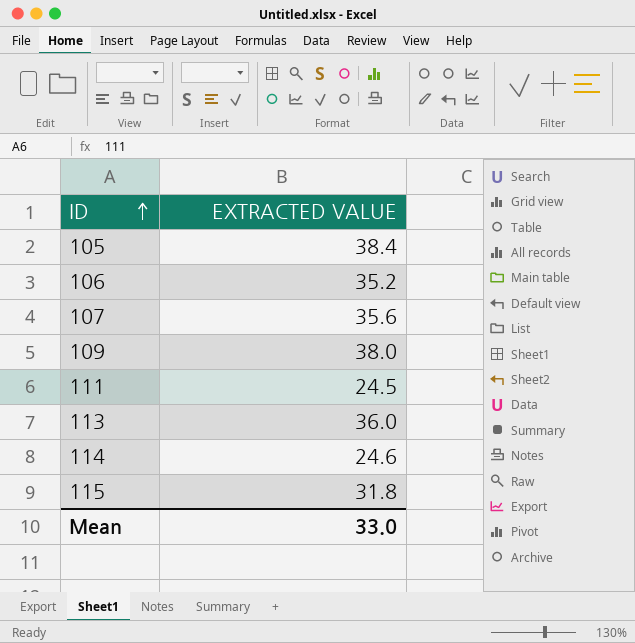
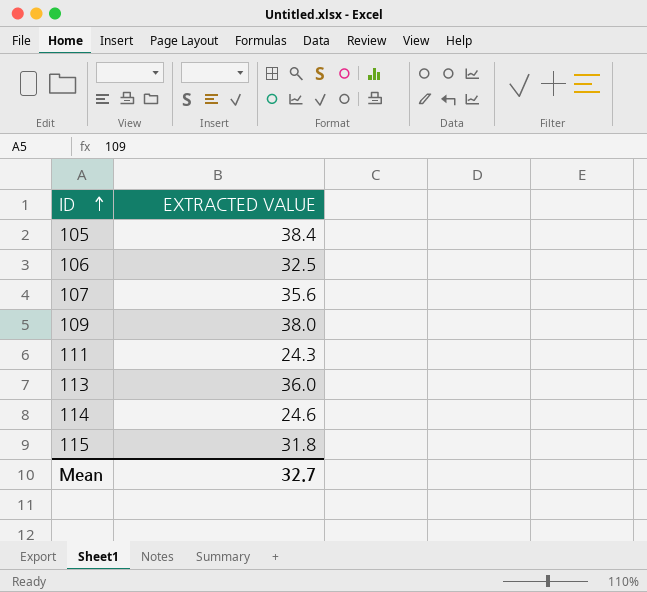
106 | EXTRACTED VALUE: 35.2 -> 32.5
111 | EXTRACTED VALUE: 24.5 -> 24.3
Mean | EXTRACTED VALUE: 33.0 -> 32.7

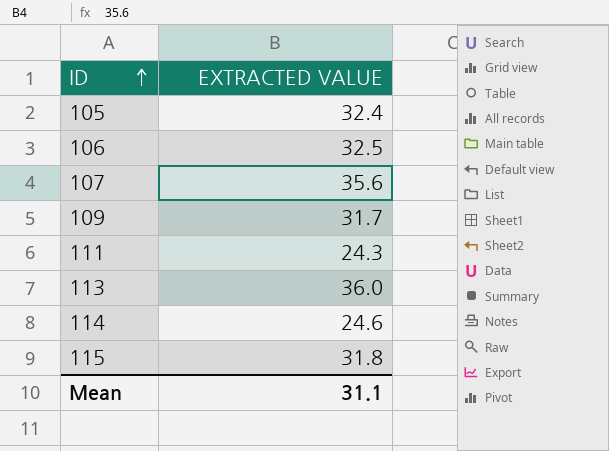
105 | EXTRACTED VALUE: 38.4 -> 32.4
109 | EXTRACTED VALUE: 38.0 -> 31.7
Mean | EXTRACTED VALUE: 32.7 -> 31.1

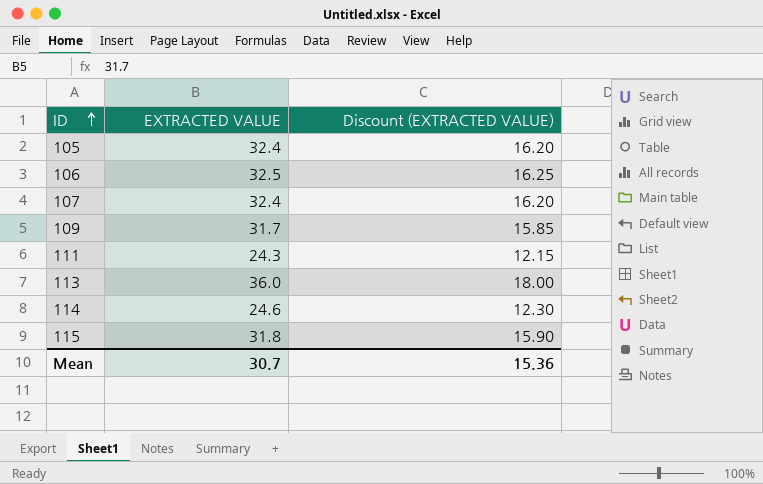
column Discount (EXTRACTED VALUE) | formula: none -> [EXTRACTED VALUE] * 0.5
107 | EXTRACTED VALUE: 35.6 -> 32.4
Mean | EXTRACTED VALUE: 31.1 -> 30.7

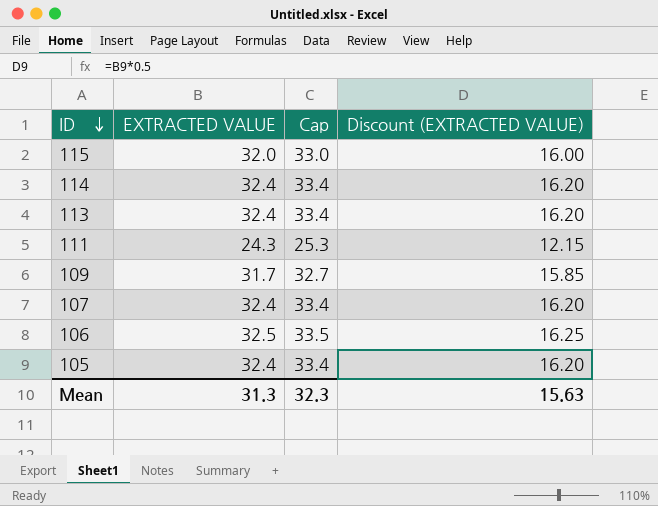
row order: ID ascending -> ID descending
column Cap | formula: none -> [EXTRACTED VALUE] + 1
115 | EXTRACTED VALUE: 31.8 -> 32.0
115 | Discount (EXTRACTED VALUE): 15.90 -> 16.00
114 | EXTRACTED VALUE: 24.6 -> 32.4
114 | Discount (EXTRACTED VALUE): 12.30 -> 16.20
113 | EXTRACTED VALUE: 36.0 -> 32.4
113 | Discount (EXTRACTED VALUE): 18.00 -> 16.20
Mean | EXTRACTED VALUE: 30.7 -> 31.3
Mean | Discount (EXTRACTED VALUE): 15.36 -> 15.63

